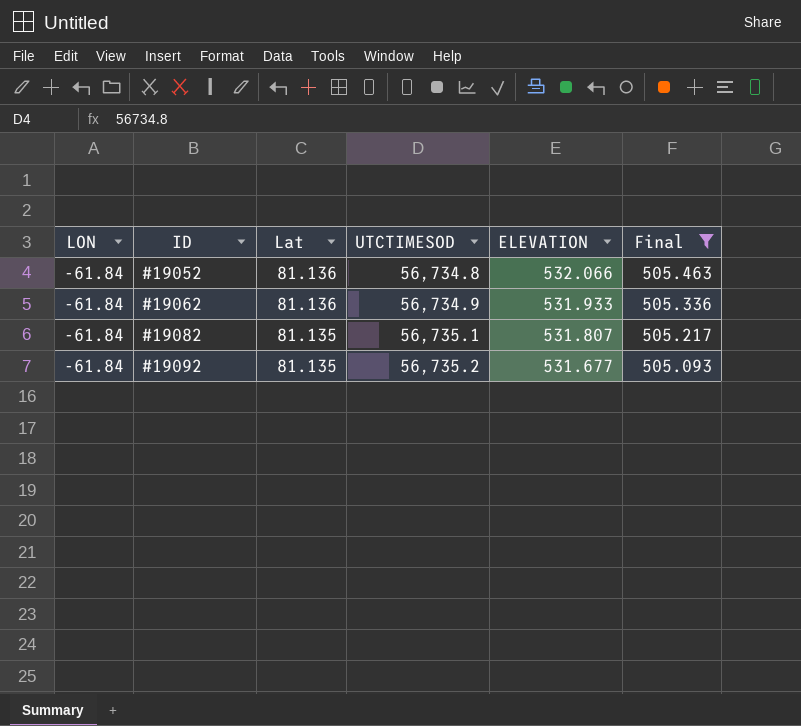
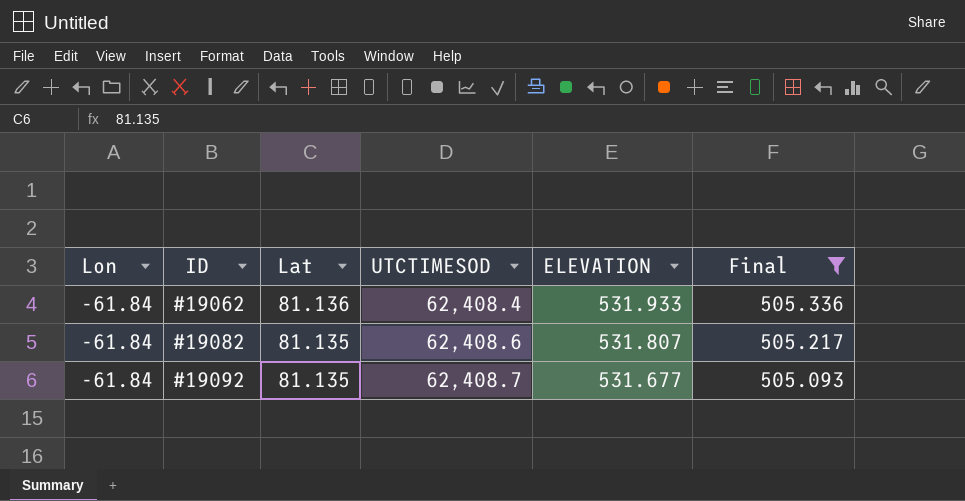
column name: LON -> Lon
row #19052: -61.84 | 81.136 | 56,734.8 | 532.066 | 505.463 -> none
#19062 | UTCTIMESOD: 56,734.9 -> 62,408.4
#19082 | UTCTIMESOD: 56,735.1 -> 62,408.6
#19092 | UTCTIMESOD: 56,735.2 -> 62,408.7

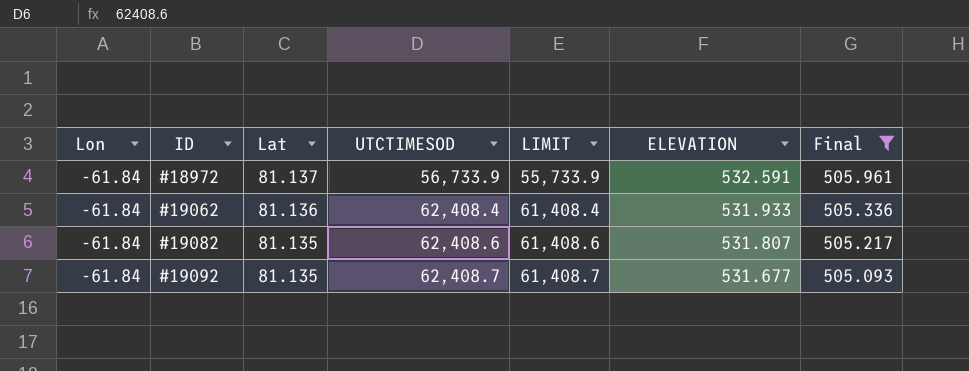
column LIMIT | formula: none -> [UTCTIMESOD] - 1000
row #18972: none -> -61.84 | 81.137 | 56,733.9 | 55,733.9 | 532.591 | 505.961

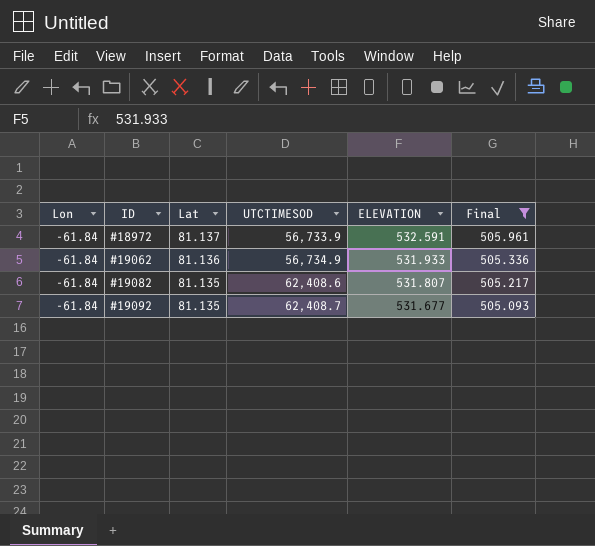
column LIMIT | formula: [UTCTIMESOD] - 1000 -> none
#19062 | UTCTIMESOD: 62,408.4 -> 56,734.9

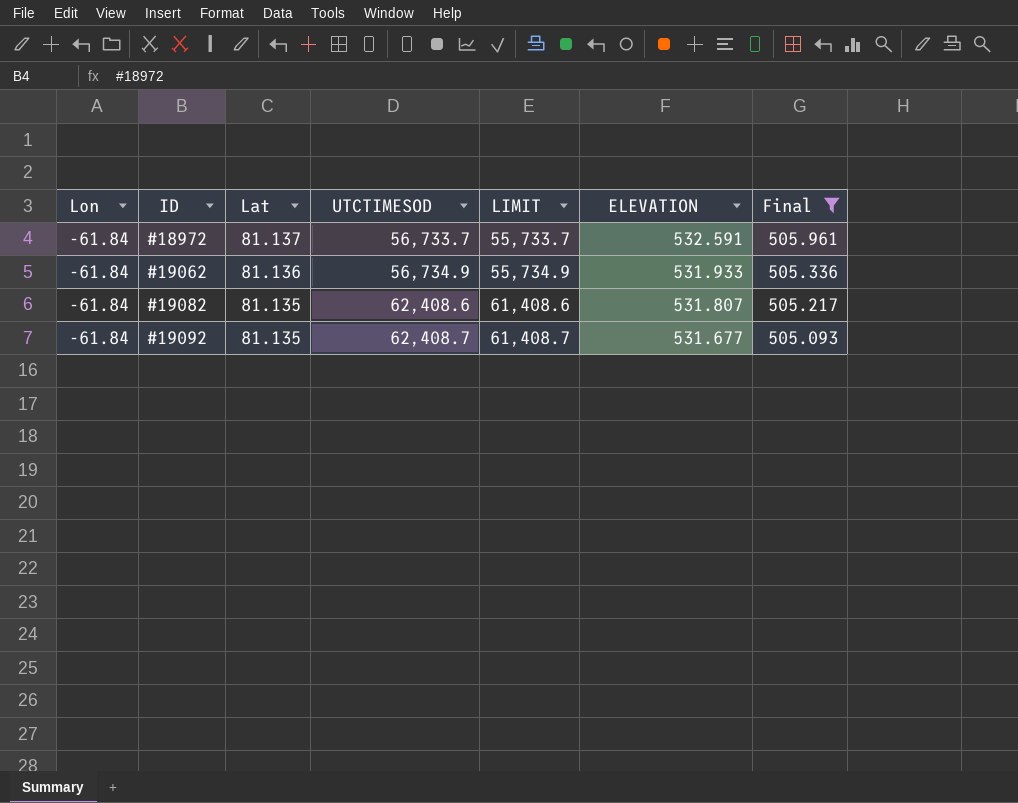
column LIMIT | formula: none -> [UTCTIMESOD] - 1000
#18972 | UTCTIMESOD: 56,733.9 -> 56,733.7

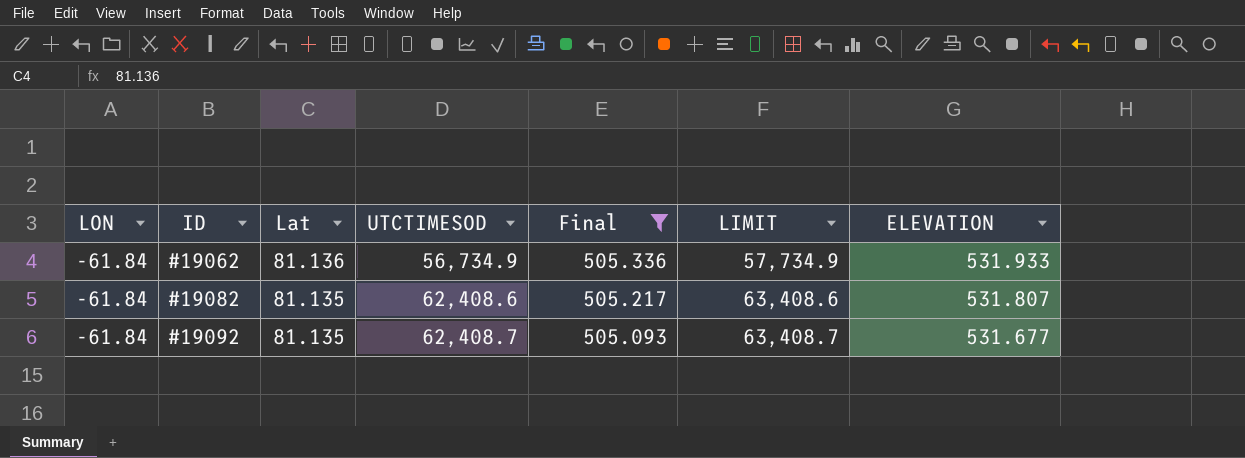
column name: Lon -> LON
column Final | position: 7 -> 5
column LIMIT | formula: [UTCTIMESOD] - 1000 -> [UTCTIMESOD] + 1000
row #18972: -61.84 | 81.137 | 56,733.7 | 55,733.7 | 532.591 | 505.961 -> none

